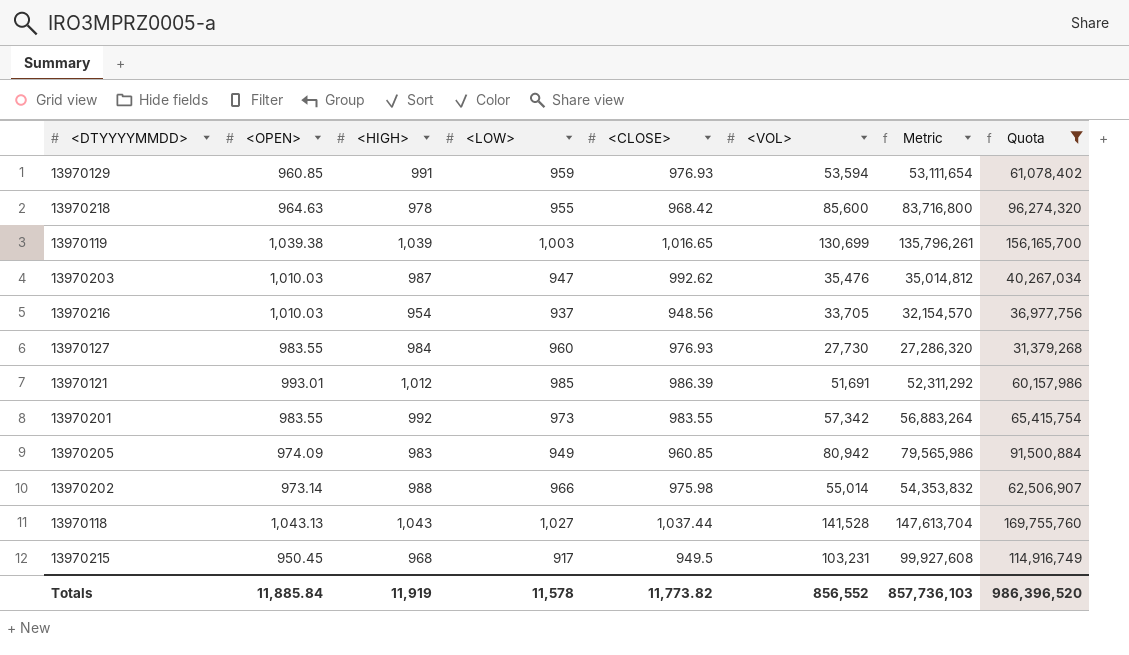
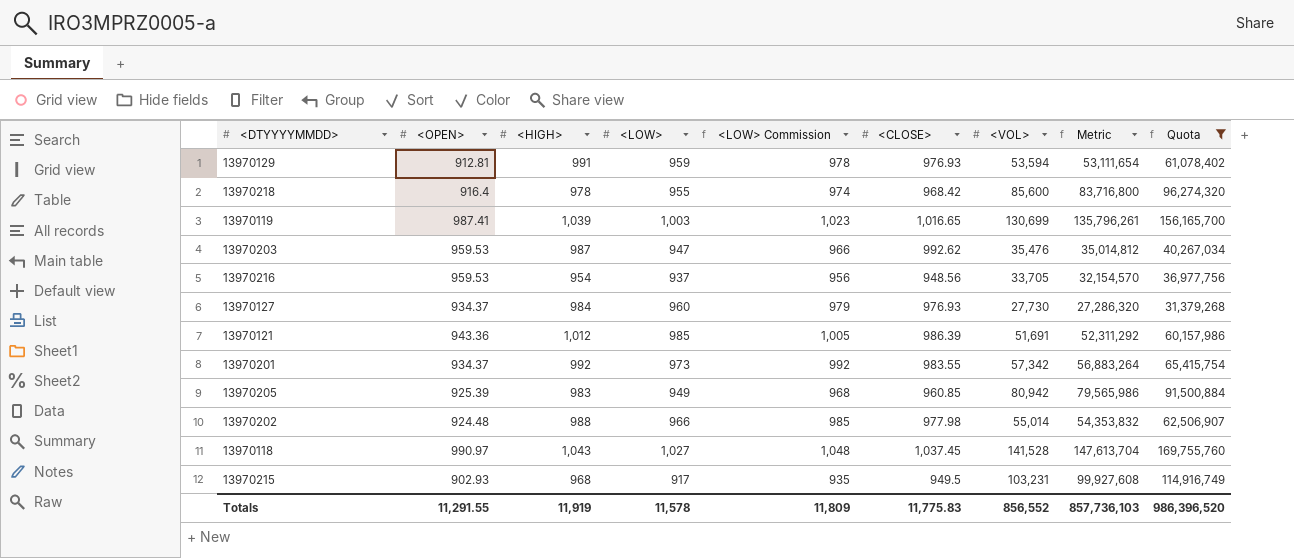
column <LOW> Commission | formula: none -> [<LOW>] * 1.02
13970129 | <OPEN>: 960.85 -> 912.81
13970218 | <OPEN>: 964.63 -> 916.4
13970119 | <OPEN>: 1,039.38 -> 987.41
13970203 | <OPEN>: 1,010.03 -> 959.53
13970216 | <OPEN>: 1,010.03 -> 959.53
13970127 | <OPEN>: 983.55 -> 934.37
13970121 | <OPEN>: 993.01 -> 943.36
13970201 | <OPEN>: 983.55 -> 934.37
13970205 | <OPEN>: 974.09 -> 925.39
13970202 | <OPEN>: 973.14 -> 924.48
13970202 | <CLOSE>: 975.98 -> 977.98
13970118 | <OPEN>: 1,043.13 -> 990.97
13970118 | <CLOSE>: 1,037.44 -> 1,037.45
13970215 | <OPEN>: 950.45 -> 902.93
Totals | <OPEN>: 11,885.84 -> 11,291.55
Totals | <CLOSE>: 11,773.82 -> 11,775.83

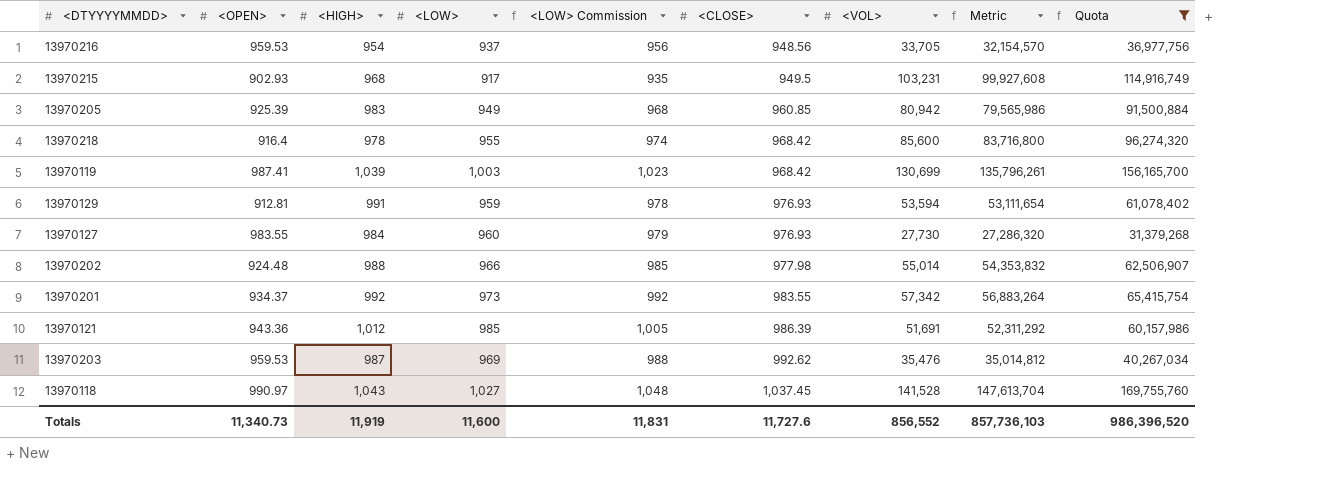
row order: none -> <CLOSE> ascending
13970119 | <CLOSE>: 1,016.65 -> 968.42
13970127 | <OPEN>: 934.37 -> 983.55
13970203 | <LOW>: 947 -> 969
13970203 | <LOW> Commission: 966 -> 988
Totals | <OPEN>: 11,291.55 -> 11,340.73
Totals | <LOW>: 11,578 -> 11,600
Totals | <LOW> Commission: 11,809 -> 11,831
Totals | <CLOSE>: 11,775.83 -> 11,727.6

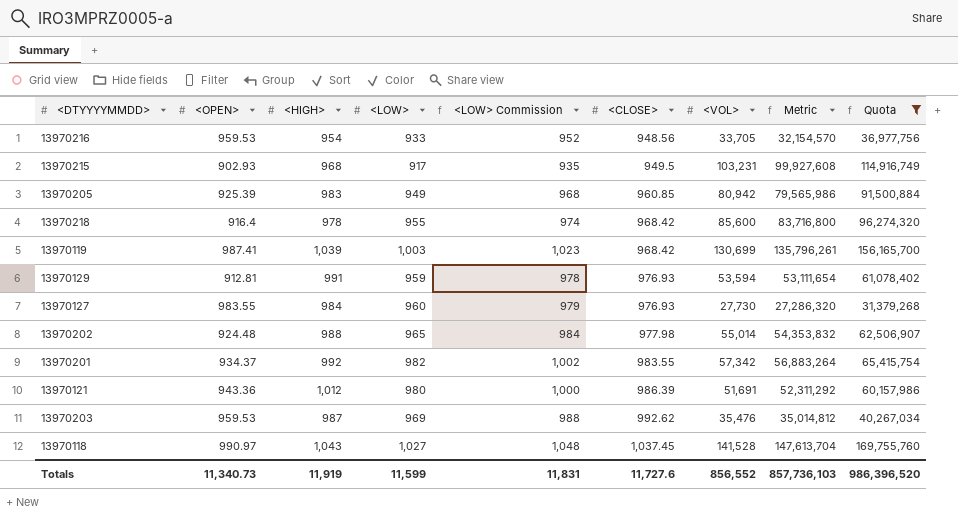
13970216 | <LOW>: 937 -> 933
13970216 | <LOW> Commission: 956 -> 952
13970202 | <LOW>: 966 -> 965
13970202 | <LOW> Commission: 985 -> 984
13970201 | <LOW>: 973 -> 982
13970201 | <LOW> Commission: 992 -> 1,002
13970121 | <LOW>: 985 -> 980
13970121 | <LOW> Commission: 1,005 -> 1,000
Totals | <LOW>: 11,600 -> 11,599

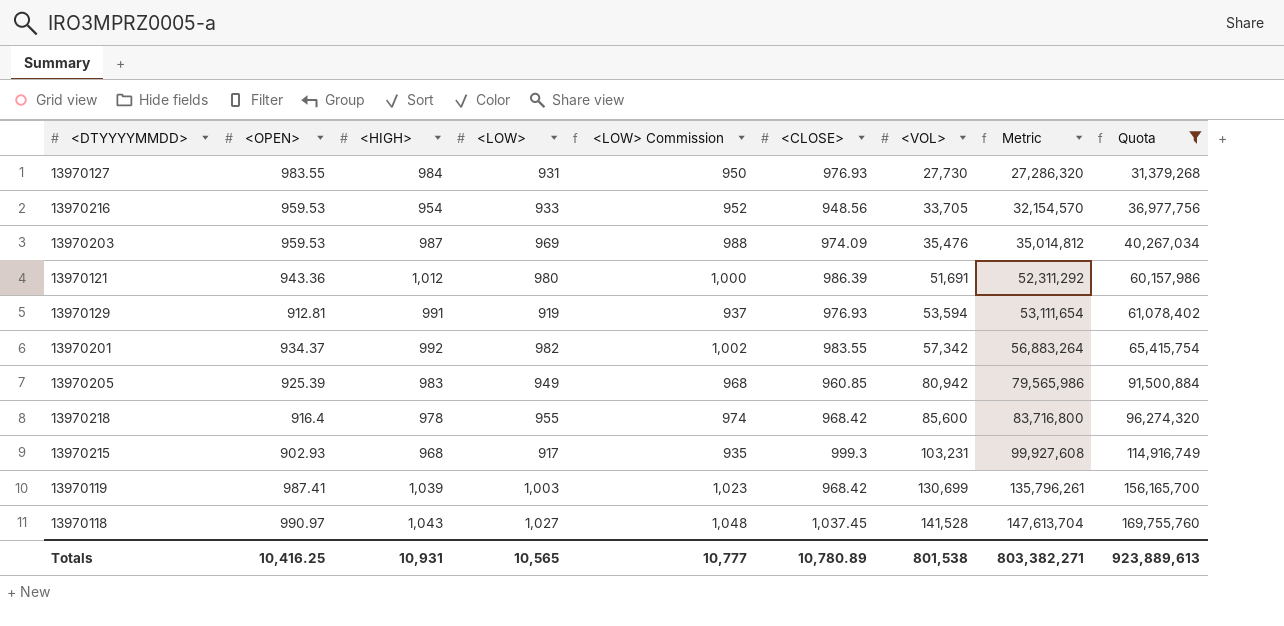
row order: <CLOSE> ascending -> <VOL> ascending
row 13970202: 924.48 | 988 | 965 | 984 | 977.98 | 55,014 | 54,353,832 | 62,506,907 -> none
13970127 | <LOW>: 960 -> 931
13970127 | <LOW> Commission: 979 -> 950
13970203 | <CLOSE>: 992.62 -> 974.09
13970129 | <LOW>: 959 -> 919
13970129 | <LOW> Commission: 978 -> 937
13970215 | <CLOSE>: 949.5 -> 999.3
Totals | <OPEN>: 11,340.73 -> 10,416.25
Totals | <HIGH>: 11,919 -> 10,931
Totals | <LOW>: 11,599 -> 10,565
Totals | <LOW> Commission: 11,831 -> 10,777
Totals | <CLOSE>: 11,727.6 -> 10,780.89
Totals | <VOL>: 856,552 -> 801,538
Totals | Metric: 857,736,103 -> 803,382,271
Totals | Quota: 986,396,520 -> 923,889,613

